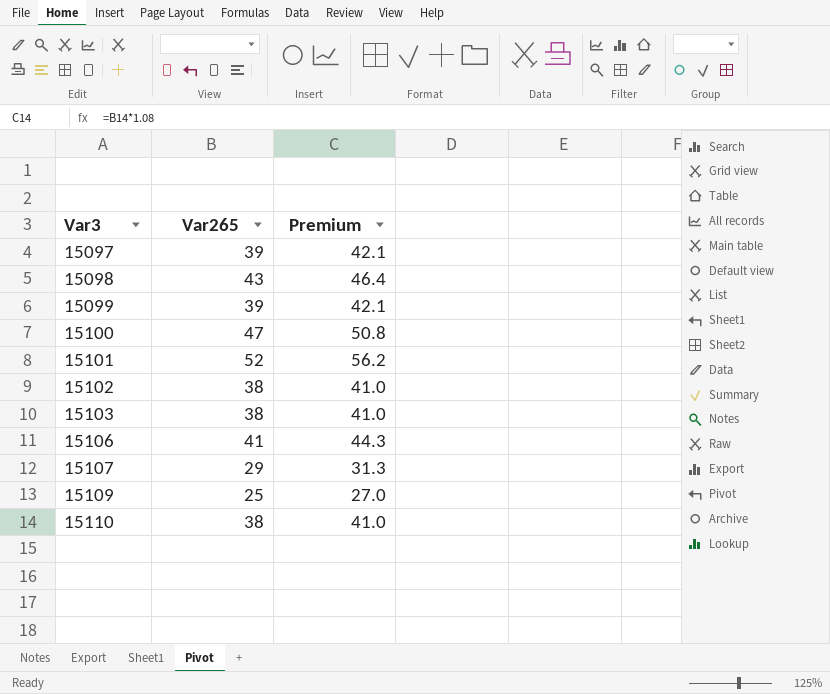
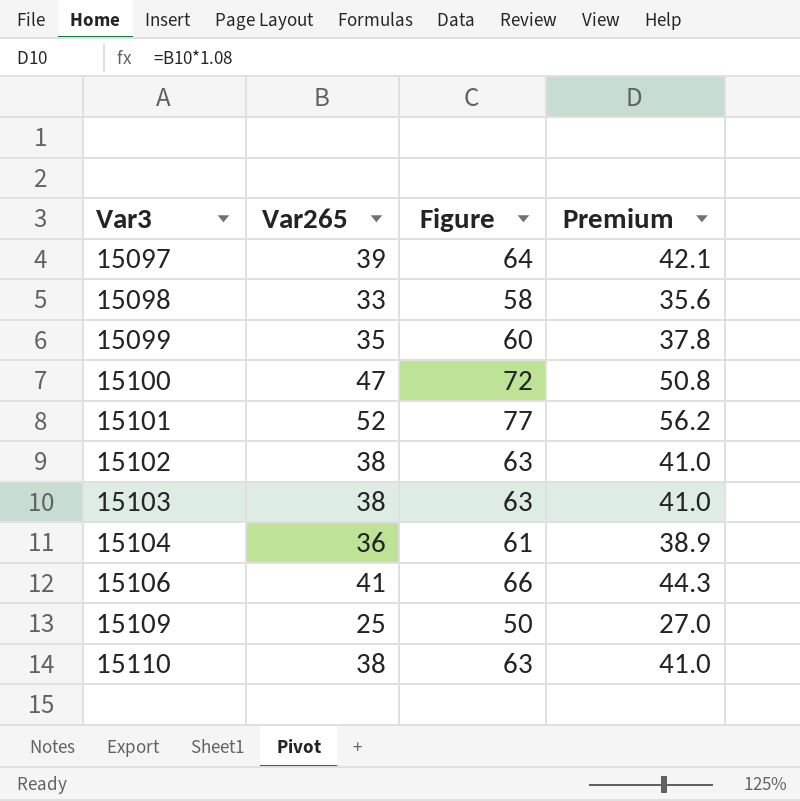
column Figure | formula: none -> [Var265] + 25
row 15107: 29 | 31.3 -> none
15098 | Var265: 43 -> 33
15098 | Premium: 46.4 -> 35.6
15099 | Var265: 39 -> 35
15099 | Premium: 42.1 -> 37.8
row 15104: none -> 36 | 61 | 38.9

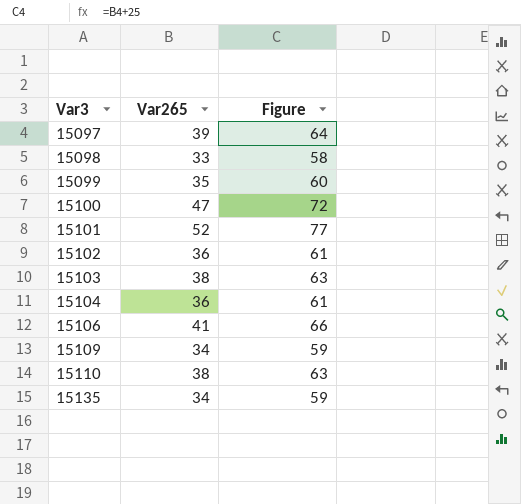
column Premium | formula: [Var265] * 1.08 -> none
15102 | Var265: 38 -> 36
15102 | Figure: 63 -> 61
15109 | Var265: 25 -> 34
15109 | Figure: 50 -> 59
row 15135: none -> 34 | 59

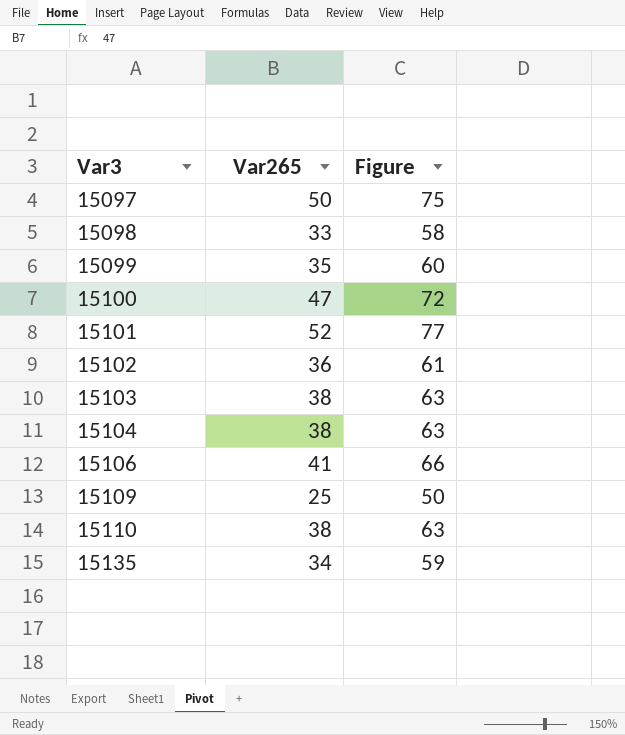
15097 | Var265: 39 -> 50
15097 | Figure: 64 -> 75
15104 | Var265: 36 -> 38
15104 | Figure: 61 -> 63
15109 | Var265: 34 -> 25
15109 | Figure: 59 -> 50

